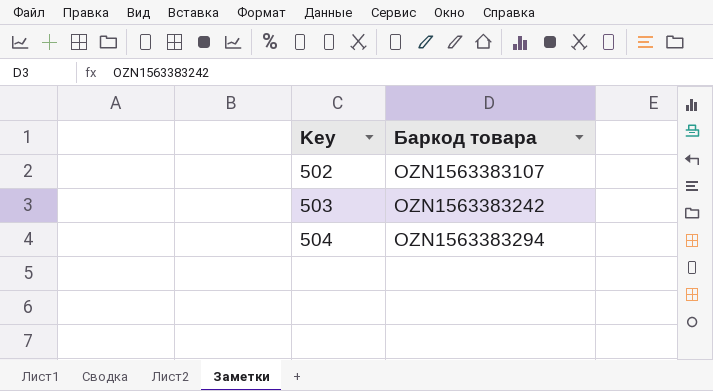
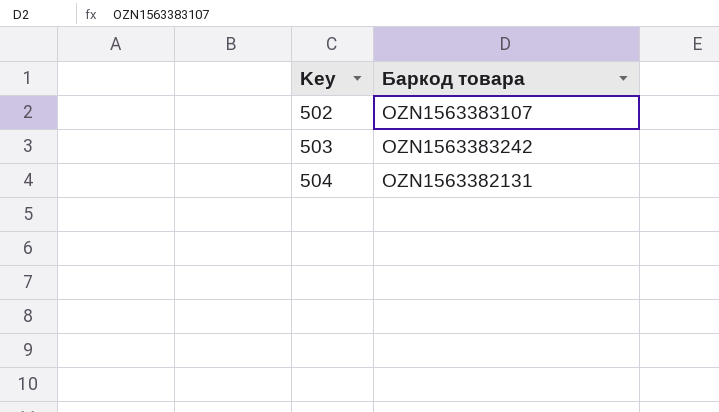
504 | Баркод товара: OZN1563383294 -> OZN1563382131

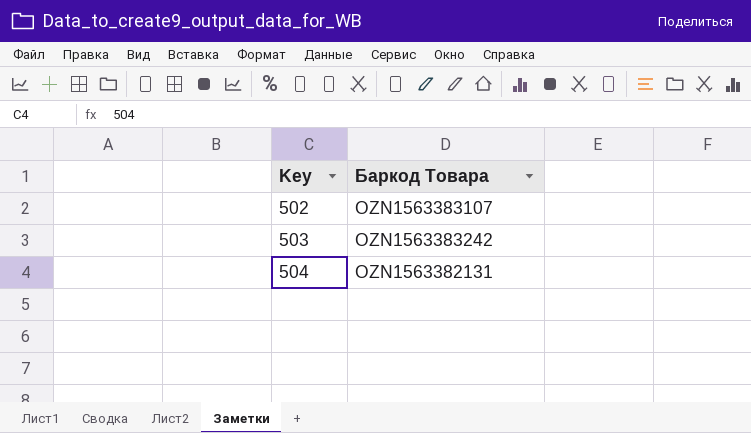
column name: Баркод товара -> Баркод Товара

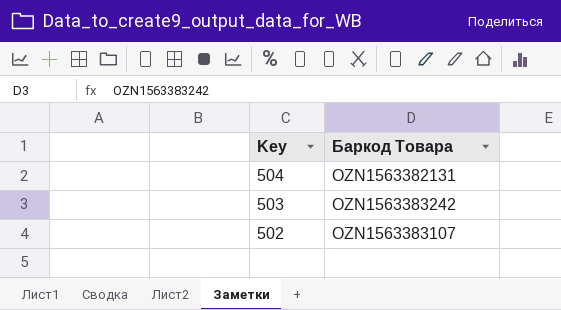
row order: Key ascending -> Key descending

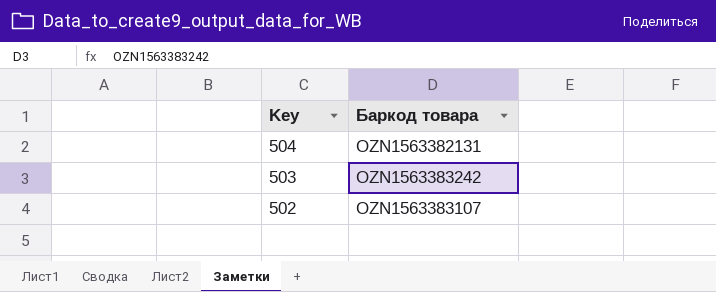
column name: Баркод Товара -> Баркод товара

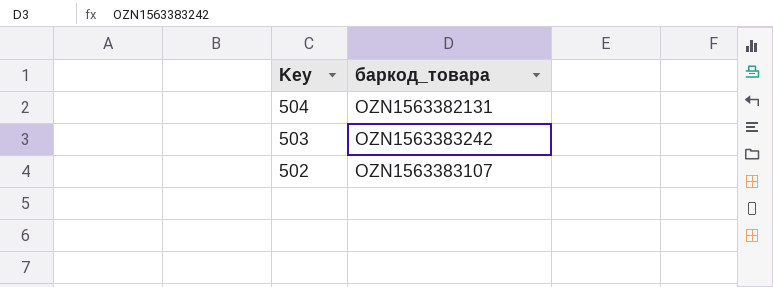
column name: Баркод товара -> баркод_товара

